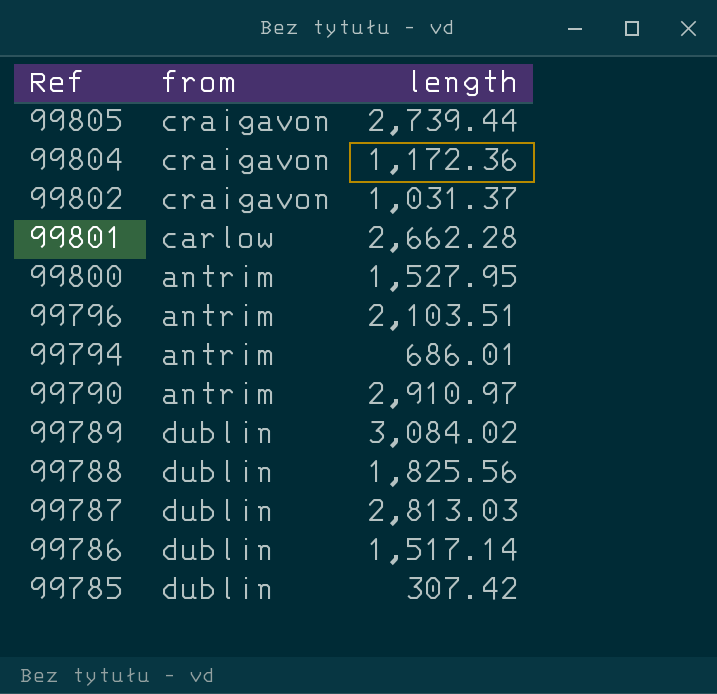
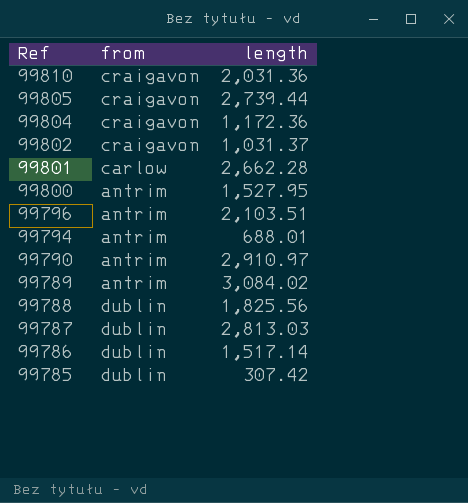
row 99810: none -> craigavon | 2,031.36
99794 | length: 686.01 -> 688.01
99789 | from: dublin -> antrim

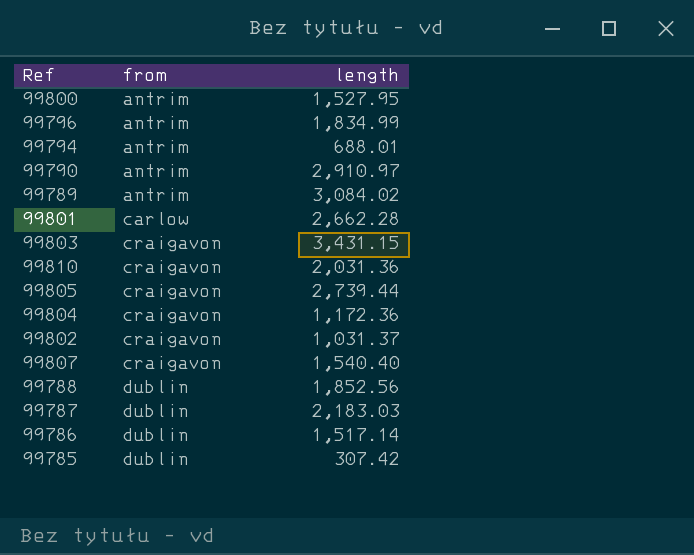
row order: Ref descending -> from ascending
99796 | length: 2,103.51 -> 1,834.99
row 99803: none -> craigavon | 3,431.15
row 99807: none -> craigavon | 1,540.40
99788 | length: 1,825.56 -> 1,852.56
99787 | length: 2,813.03 -> 2,183.03

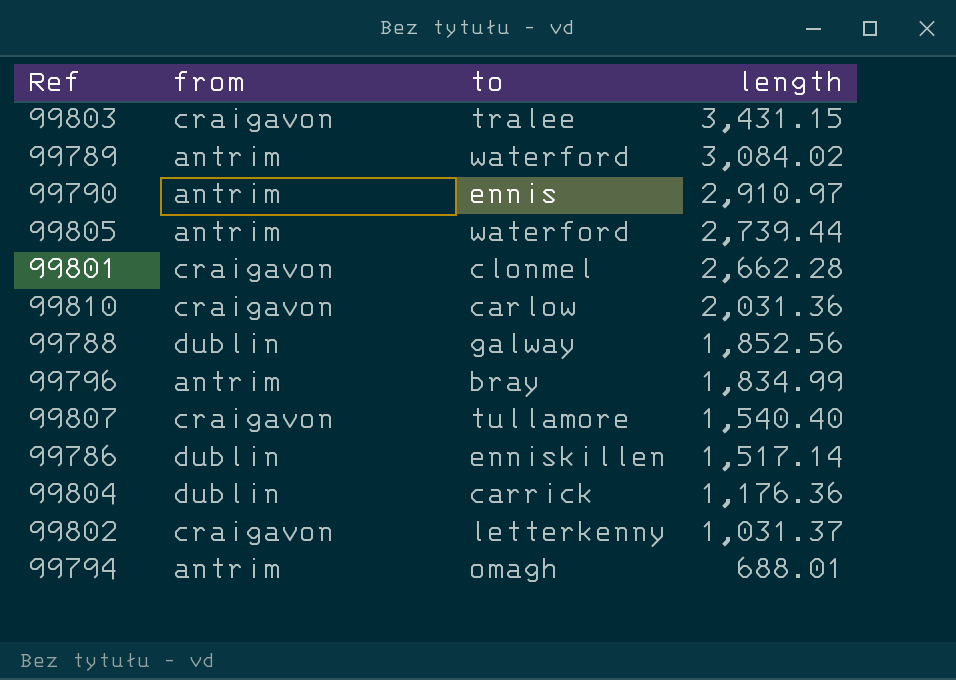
row order: from ascending -> length descending
column to | position: none -> 3
row 99800: antrim | 1,527.95 -> none
row 99787: dublin | 2,183.03 -> none
row 99785: dublin | 307.42 -> none
99805 | from: craigavon -> antrim
99801 | from: carlow -> craigavon
99804 | from: craigavon -> dublin
99804 | length: 1,172.36 -> 1,176.36

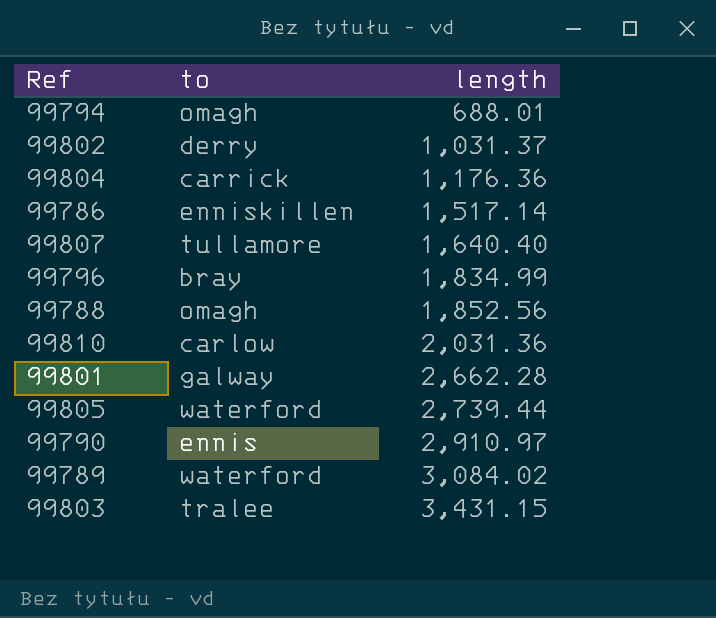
row order: length descending -> length ascending
column from | position: 2 -> none
99802 | to: letterkenny -> derry
99807 | length: 1,540.40 -> 1,640.40
99788 | to: galway -> omagh
99801 | to: clonmel -> galway

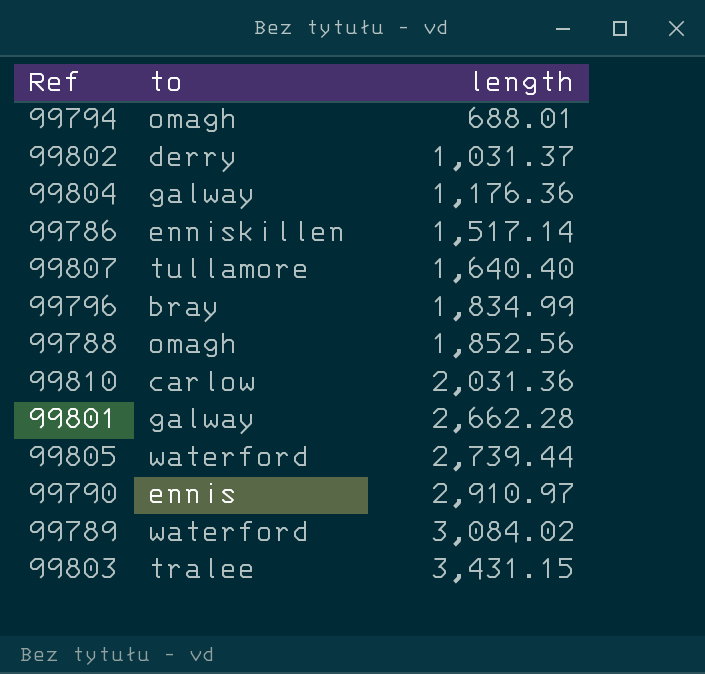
99804 | to: carrick -> galway

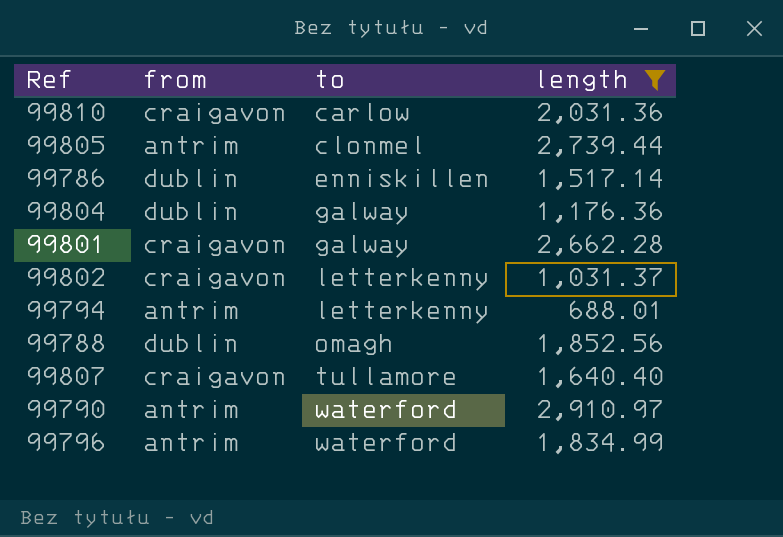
filter: none -> length <= 2,910.97
row order: length ascending -> to ascending
column from | position: none -> 2
99805 | to: waterford -> clonmel
99802 | to: derry -> letterkenny
99794 | to: omagh -> letterkenny
99790 | to: ennis -> waterford
99796 | to: bray -> waterford

